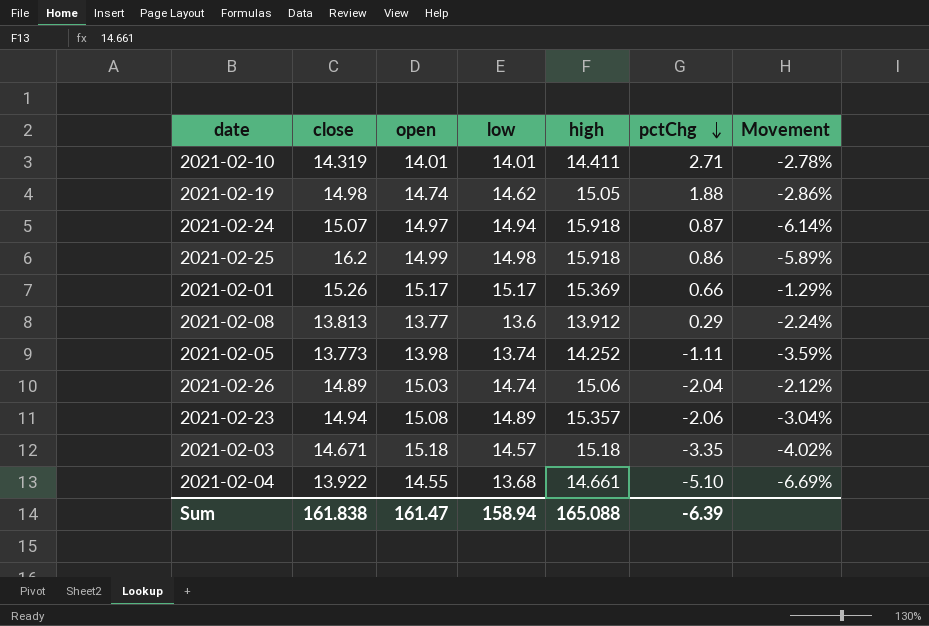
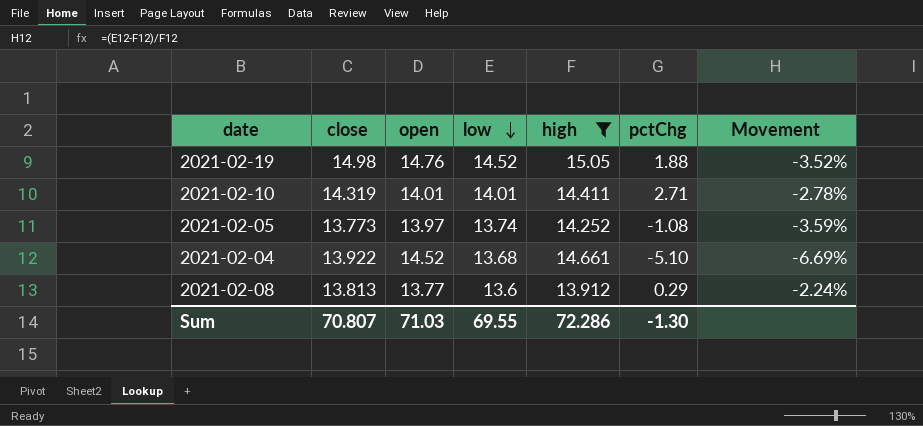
filter: none -> high <= 15.05
row order: pctChg descending -> low descending
2021-02-19 | open: 14.74 -> 14.76
2021-02-19 | low: 14.62 -> 14.52
2021-02-19 | Movement: -2.86% -> -3.52%
2021-02-05 | open: 13.98 -> 13.97
2021-02-05 | pctChg: -1.11 -> -1.08
2021-02-04 | open: 14.55 -> 14.52
Sum | close: 161.838 -> 70.807
Sum | open: 161.47 -> 71.03
Sum | low: 158.94 -> 69.55
Sum | high: 165.088 -> 72.286
Sum | pctChg: -6.39 -> -1.30

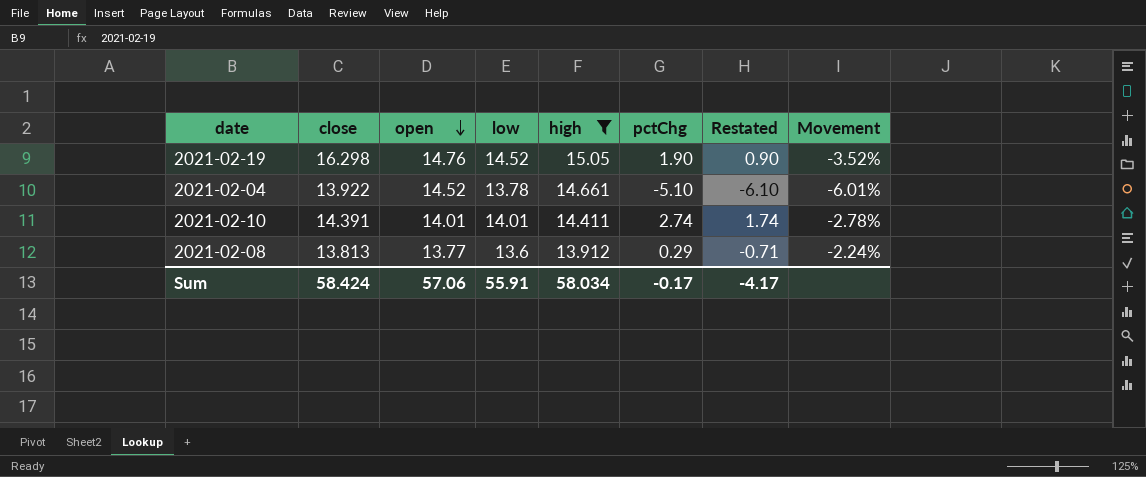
row order: low descending -> open descending
column Restated | formula: none -> [pctChg] - 1
row 2021-02-05: 13.773 | 13.97 | 13.74 | 14.252 | -1.08 | -3.59% -> none
2021-02-19 | close: 14.98 -> 16.298
2021-02-19 | pctChg: 1.88 -> 1.90
2021-02-04 | low: 13.68 -> 13.78
2021-02-04 | Movement: -6.69% -> -6.01%
2021-02-10 | close: 14.319 -> 14.391
2021-02-10 | pctChg: 2.71 -> 2.74
Sum | close: 70.807 -> 58.424
Sum | open: 71.03 -> 57.06
Sum | low: 69.55 -> 55.91
Sum | high: 72.286 -> 58.034
Sum | pctChg: -1.30 -> -0.17

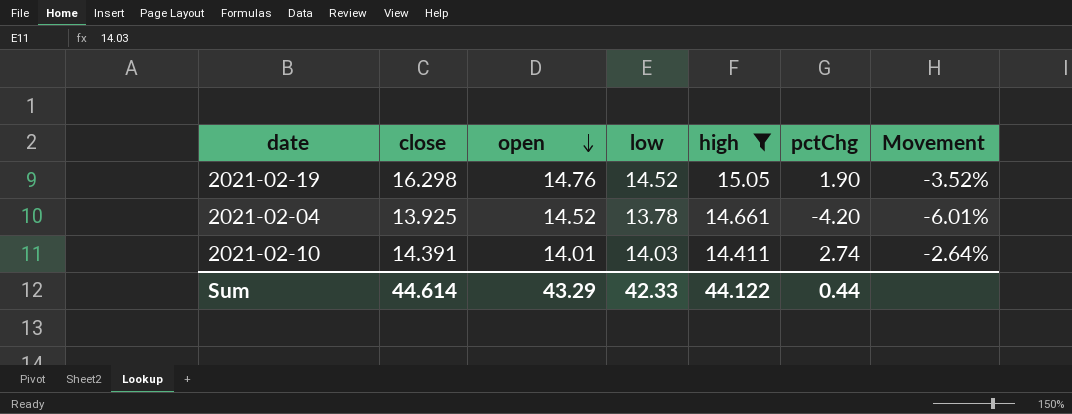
column Restated | formula: [pctChg] - 1 -> none
row 2021-02-08: 13.813 | 13.77 | 13.6 | 13.912 | 0.29 | -0.71 | -2.24% -> none
2021-02-04 | close: 13.922 -> 13.925
2021-02-04 | pctChg: -5.10 -> -4.20
2021-02-10 | low: 14.01 -> 14.03
2021-02-10 | Movement: -2.78% -> -2.64%
Sum | close: 58.424 -> 44.614
Sum | open: 57.06 -> 43.29
Sum | low: 55.91 -> 42.33
Sum | high: 58.034 -> 44.122
Sum | pctChg: -0.17 -> 0.44

